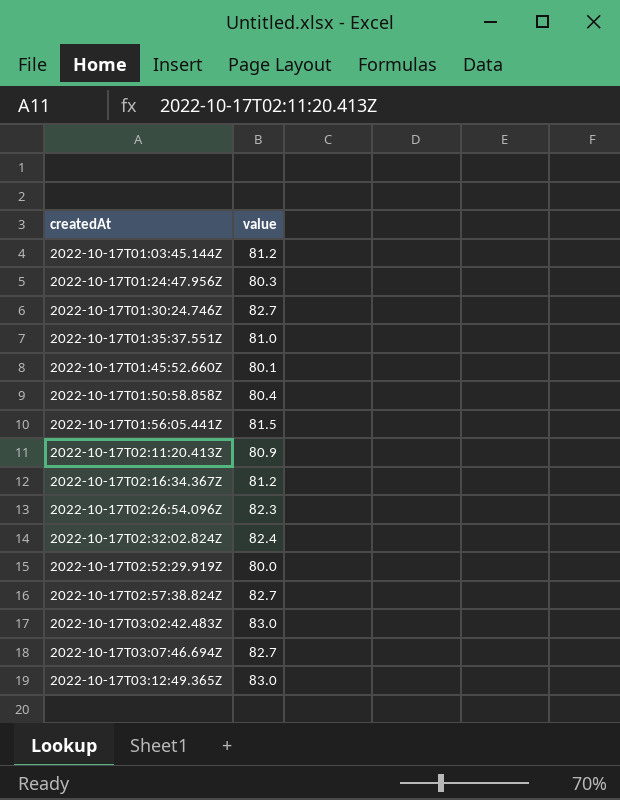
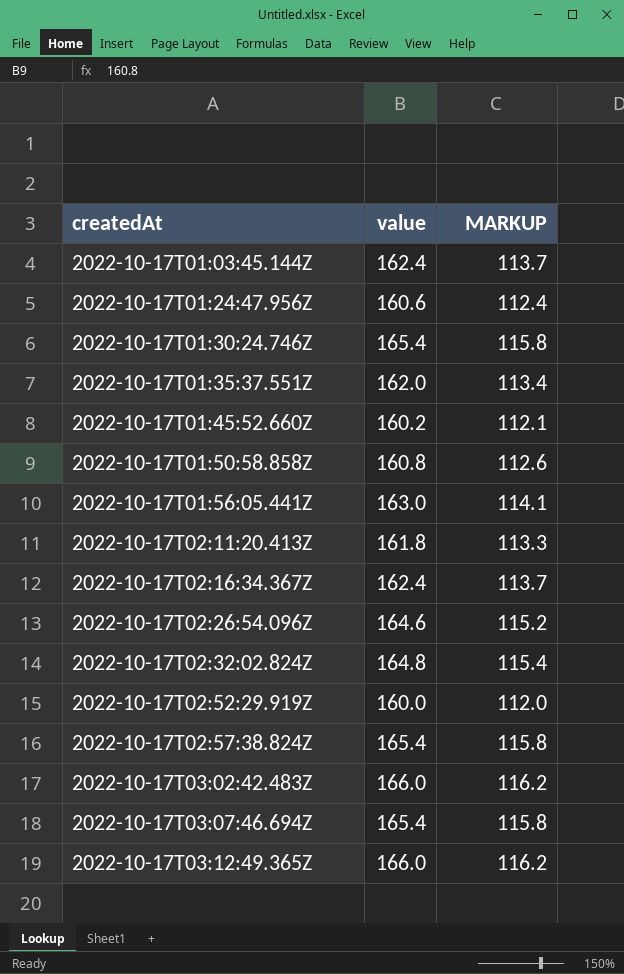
column MARKUP | formula: none -> [value] * 0.7
2022-10-17T01:03:45.144Z | value: 81.2 -> 162.4
2022-10-17T01:24:47.956Z | value: 80.3 -> 160.6
2022-10-17T01:30:24.746Z | value: 82.7 -> 165.4
2022-10-17T01:35:37.551Z | value: 81.0 -> 162.0
2022-10-17T01:45:52.660Z | value: 80.1 -> 160.2
2022-10-17T01:50:58.858Z | value: 80.4 -> 160.8
2022-10-17T01:56:05.441Z | value: 81.5 -> 163.0
2022-10-17T02:11:20.413Z | value: 80.9 -> 161.8
2022-10-17T02:16:34.367Z | value: 81.2 -> 162.4
2022-10-17T02:26:54.096Z | value: 82.3 -> 164.6
2022-10-17T02:32:02.824Z | value: 82.4 -> 164.8
2022-10-17T02:52:29.919Z | value: 80.0 -> 160.0
2022-10-17T02:57:38.824Z | value: 82.7 -> 165.4
2022-10-17T03:02:42.483Z | value: 83.0 -> 166.0
2022-10-17T03:07:46.694Z | value: 82.7 -> 165.4
2022-10-17T03:12:49.365Z | value: 83.0 -> 166.0

